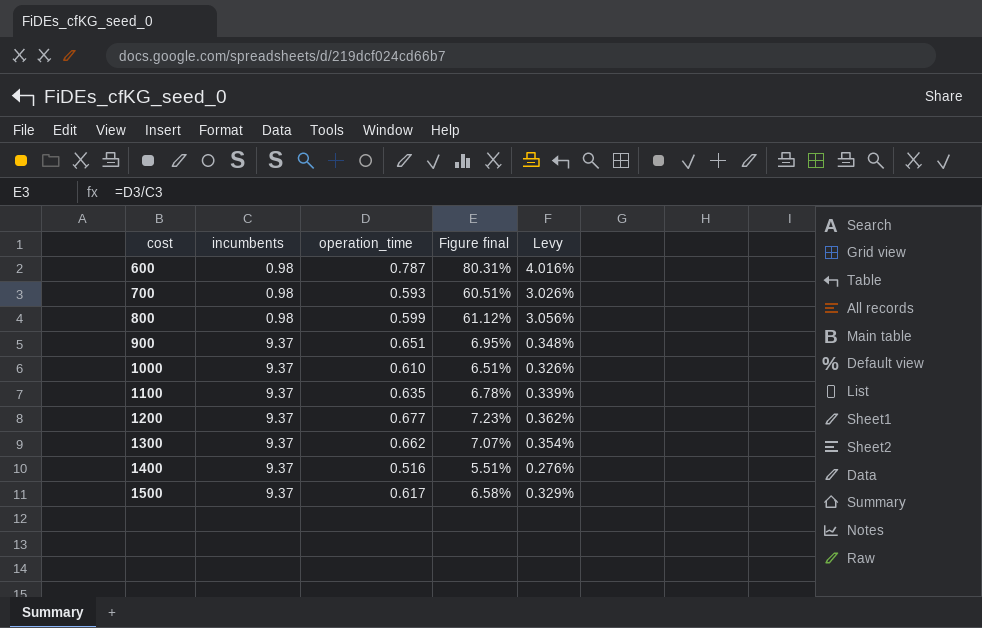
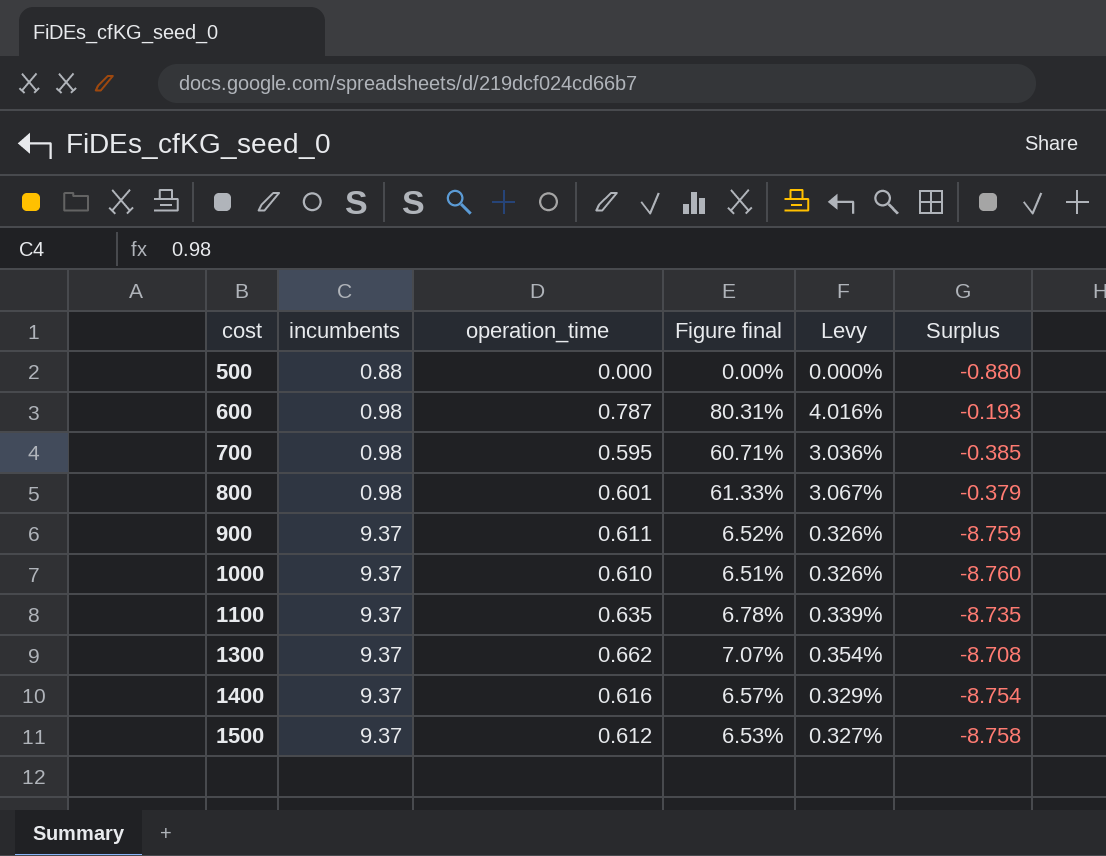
column Surplus | formula: none -> [operation_time] - [incumbents]
row 1200: 9.37 | 0.677 | 7.23% | 0.362% -> none
row 500: none -> 0.88 | 0.000 | 0.00% | 0.000% | -0.880
700 | operation_time: 0.593 -> 0.595
700 | Figure final: 60.51% -> 60.71%
700 | Levy: 3.026% -> 3.036%
800 | operation_time: 0.599 -> 0.601
800 | Figure final: 61.12% -> 61.33%
800 | Levy: 3.056% -> 3.067%
900 | operation_time: 0.651 -> 0.611
900 | Figure final: 6.95% -> 6.52%
900 | Levy: 0.348% -> 0.326%
1400 | operation_time: 0.516 -> 0.616
1400 | Figure final: 5.51% -> 6.57%
1400 | Levy: 0.276% -> 0.329%
1500 | operation_time: 0.617 -> 0.612
1500 | Figure final: 6.58% -> 6.53%
1500 | Levy: 0.329% -> 0.327%

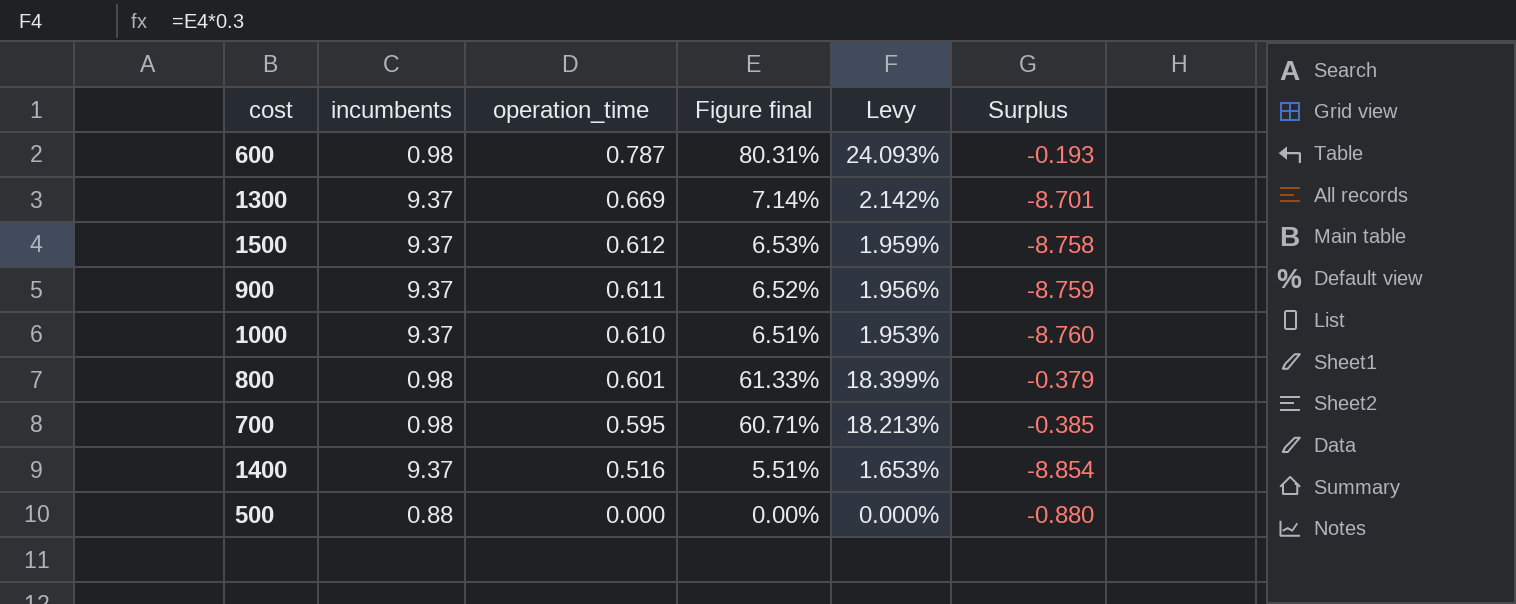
row order: cost ascending -> operation_time descending
column Levy | formula: [Figure final] * 0.05 -> [Figure final] * 0.3
row 1100: 9.37 | 0.635 | 6.78% | 0.339% | -8.735 -> none
1300 | operation_time: 0.662 -> 0.669
1300 | Figure final: 7.07% -> 7.14%
1300 | Surplus: -8.708 -> -8.701
1400 | operation_time: 0.616 -> 0.516
1400 | Figure final: 6.57% -> 5.51%
1400 | Surplus: -8.754 -> -8.854

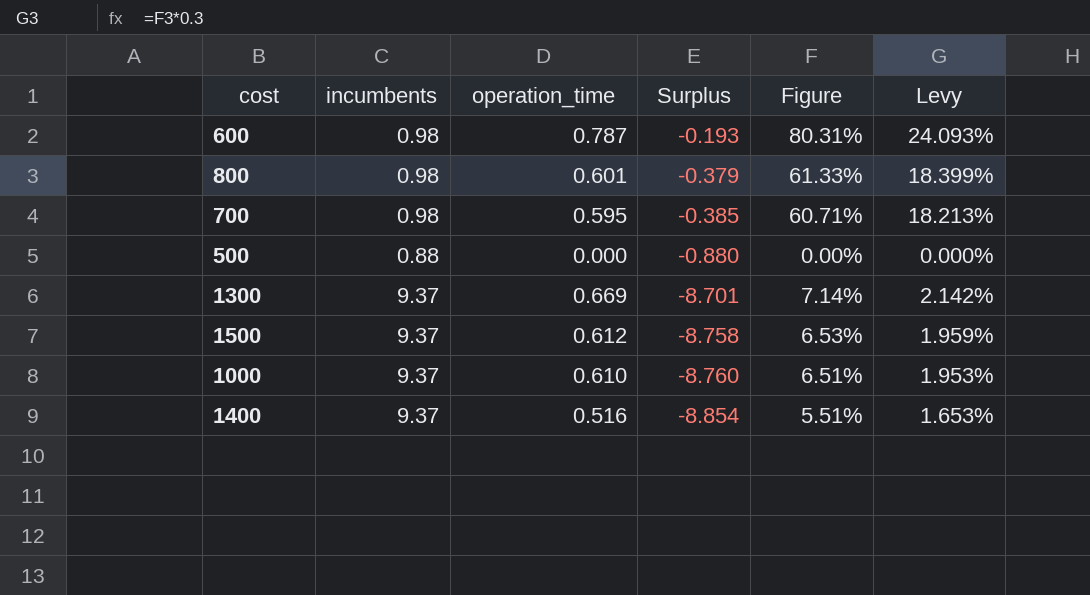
row order: operation_time descending -> Surplus descending
column Surplus | position: 6 -> 4
column name: Figure final -> Figure
row 900: 9.37 | 0.611 | 6.52% | 1.956% | -8.759 -> none

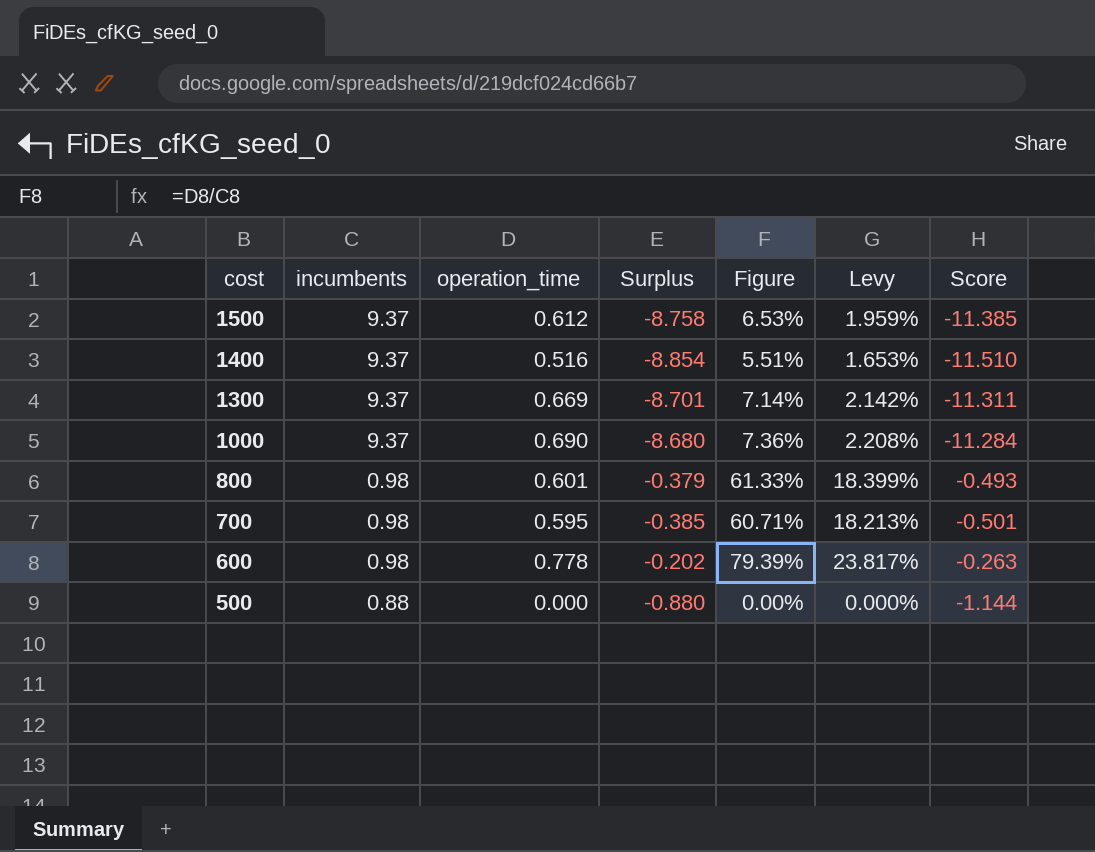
row order: Surplus descending -> cost descending
column Score | formula: none -> [Surplus] * 1.3
1000 | operation_time: 0.610 -> 0.690
1000 | Surplus: -8.760 -> -8.680
1000 | Figure: 6.51% -> 7.36%
1000 | Levy: 1.953% -> 2.208%
600 | operation_time: 0.787 -> 0.778
600 | Surplus: -0.193 -> -0.202
600 | Figure: 80.31% -> 79.39%
600 | Levy: 24.093% -> 23.817%

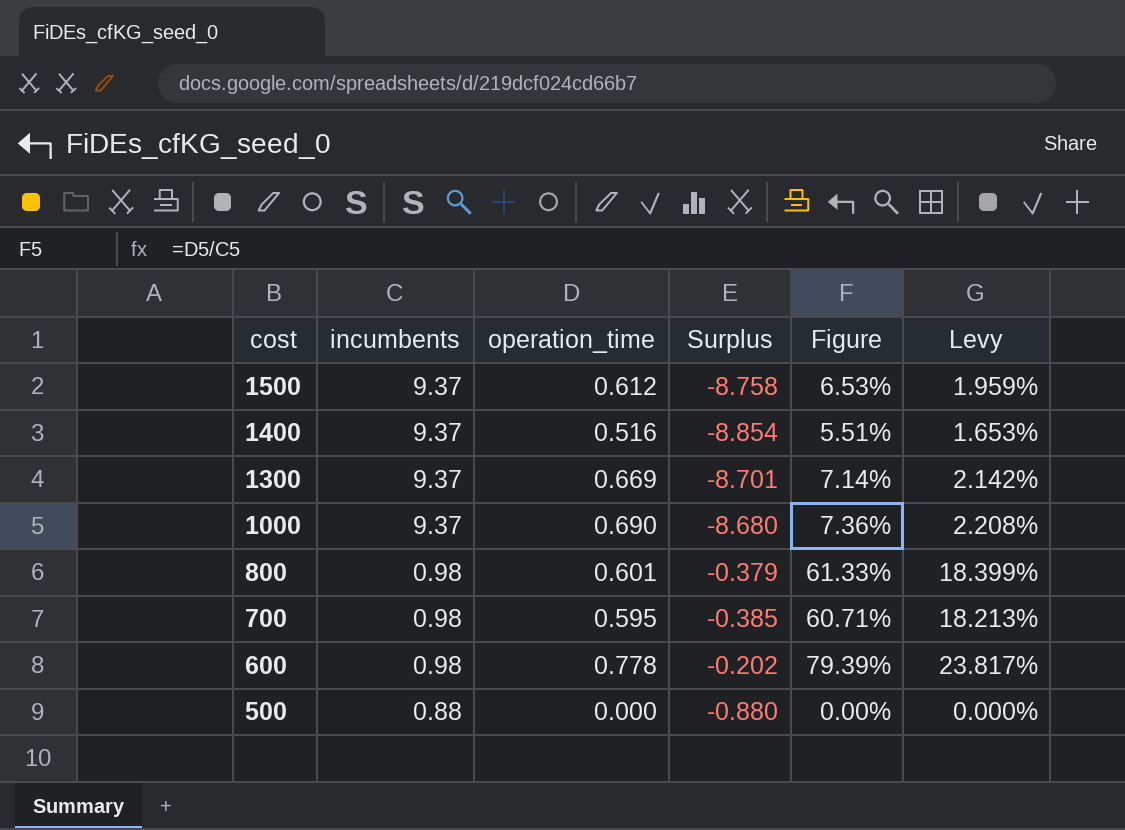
column Score | formula: [Surplus] * 1.3 -> none

